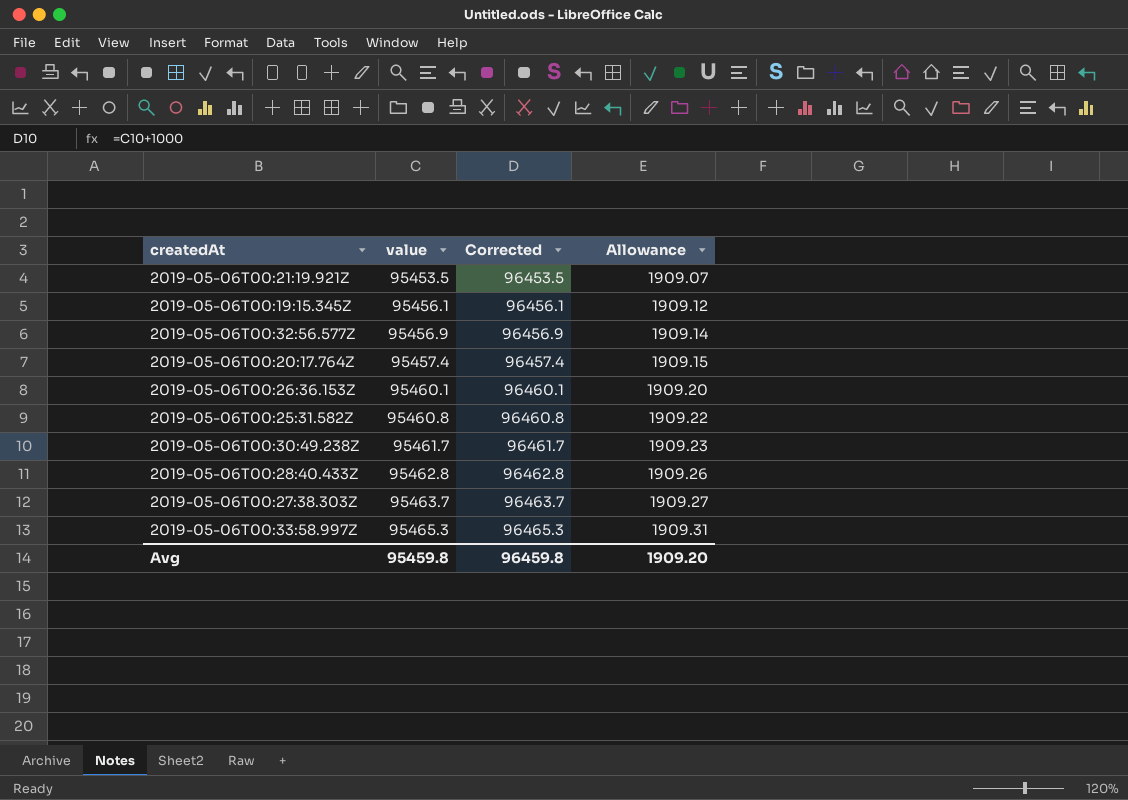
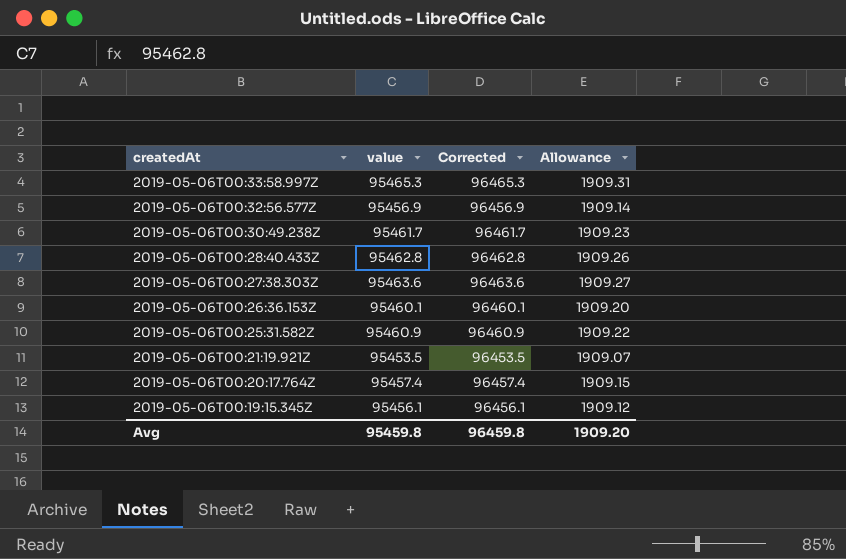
row order: value ascending -> createdAt descending
2019-05-06T00:27:38.303Z | value: 95463.7 -> 95463.6
2019-05-06T00:27:38.303Z | Corrected: 96463.7 -> 96463.6
2019-05-06T00:25:31.582Z | value: 95460.8 -> 95460.9
2019-05-06T00:25:31.582Z | Corrected: 96460.8 -> 96460.9

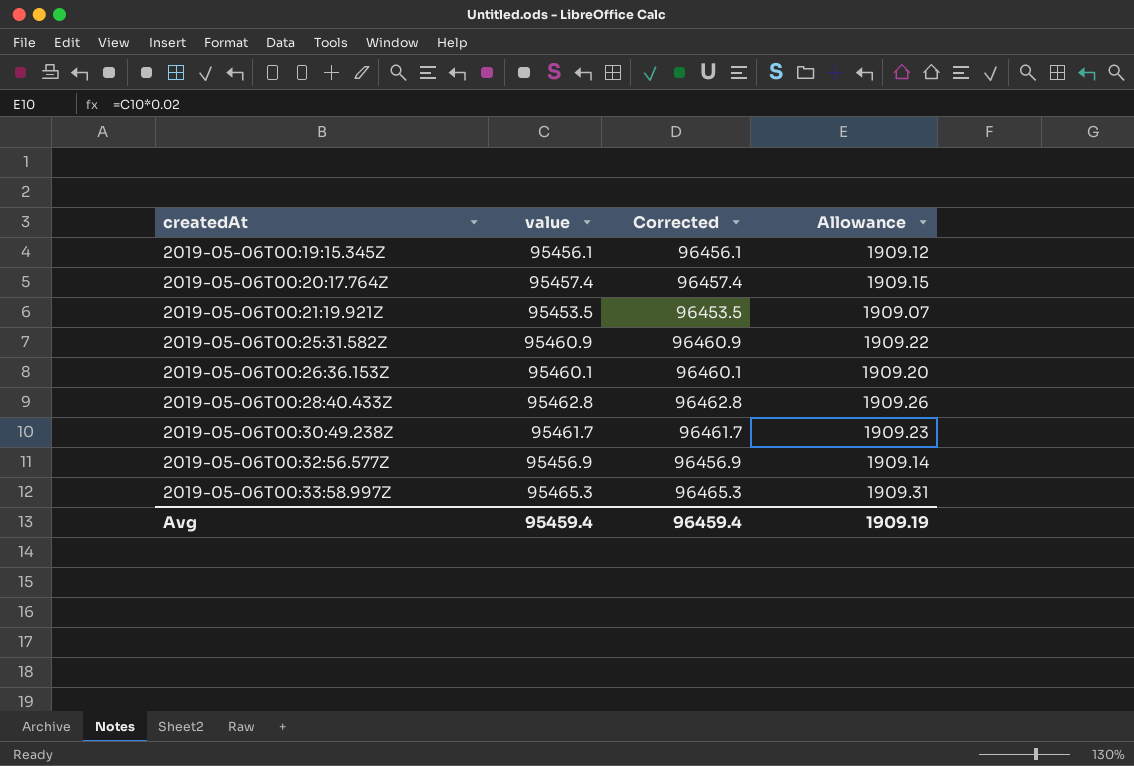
row order: createdAt descending -> createdAt ascending
row 2019-05-06T00:27:38.303Z: 95463.6 | 96463.6 | 1909.27 -> none
Avg | value: 95459.8 -> 95459.4
Avg | Corrected: 96459.8 -> 96459.4
Avg | Allowance: 1909.20 -> 1909.19

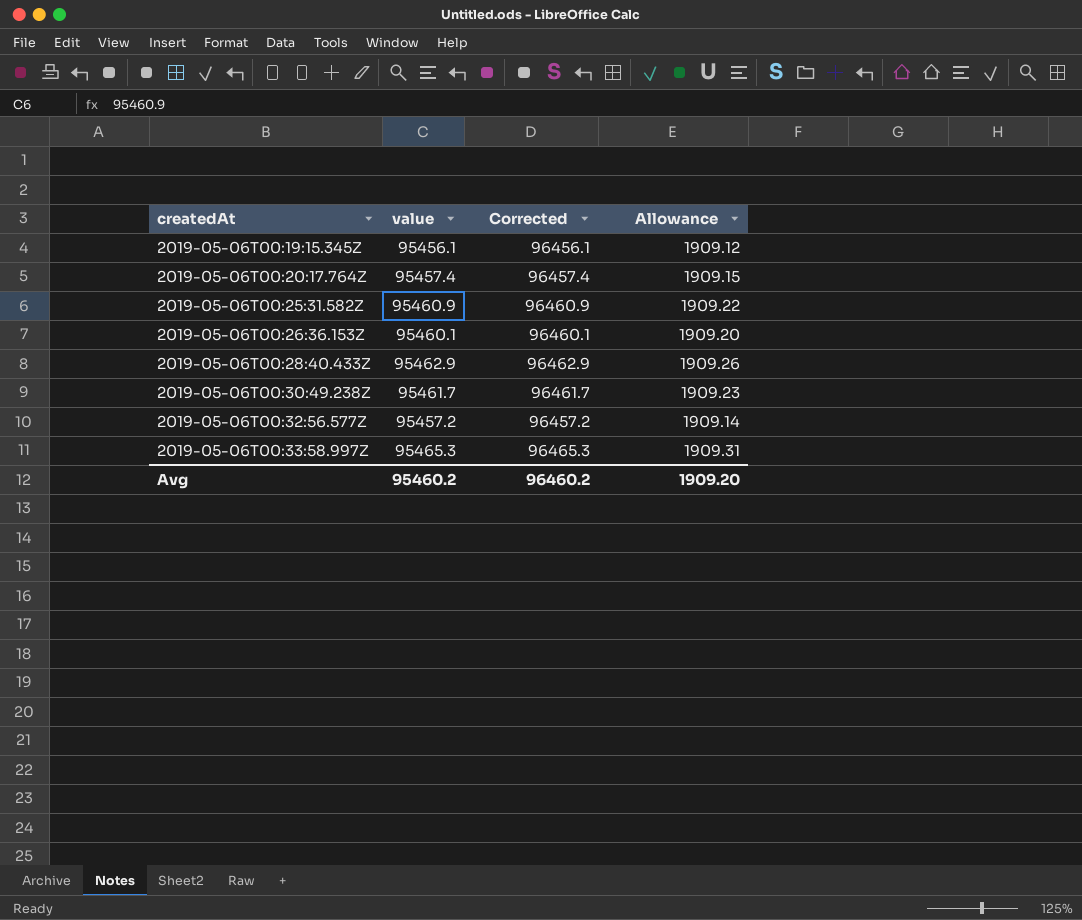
row 2019-05-06T00:21:19.921Z: 95453.5 | 96453.5 | 1909.07 -> none
2019-05-06T00:28:40.433Z | value: 95462.8 -> 95462.9
2019-05-06T00:28:40.433Z | Corrected: 96462.8 -> 96462.9
2019-05-06T00:32:56.577Z | value: 95456.9 -> 95457.2
2019-05-06T00:32:56.577Z | Corrected: 96456.9 -> 96457.2
Avg | value: 95459.4 -> 95460.2
Avg | Corrected: 96459.4 -> 96460.2
Avg | Allowance: 1909.19 -> 1909.20

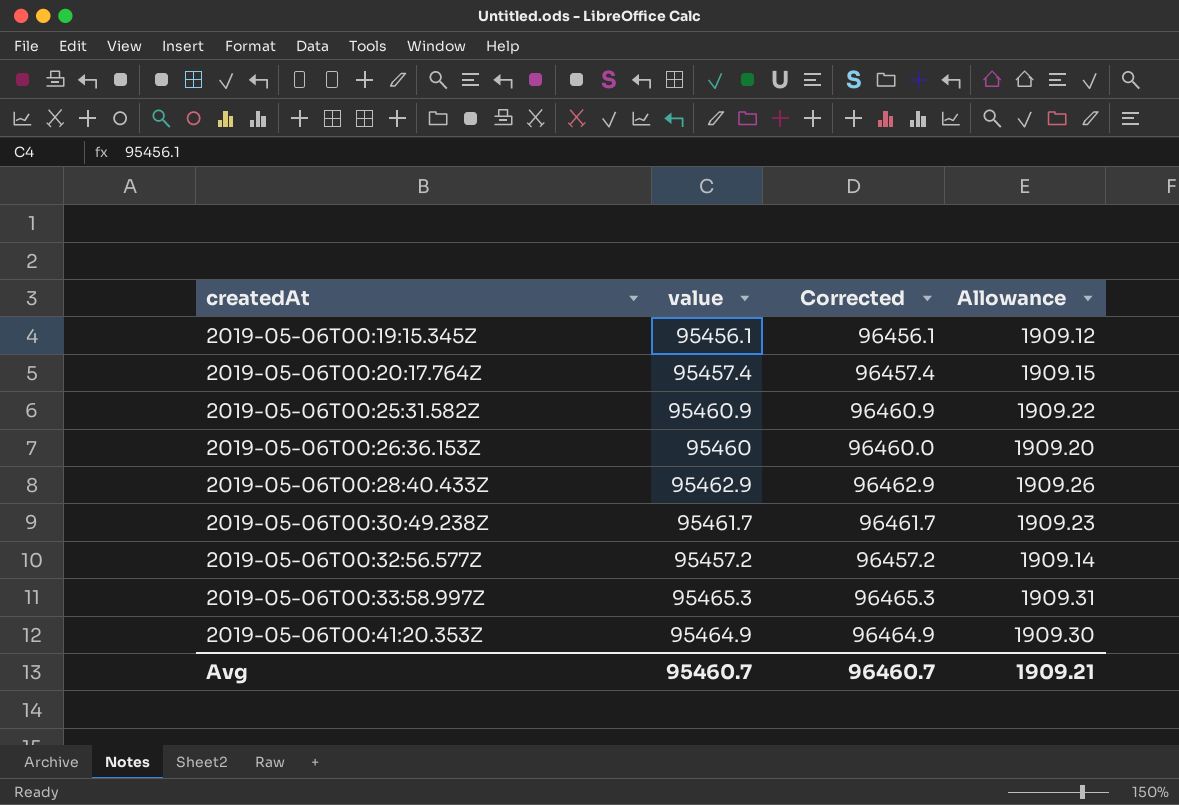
2019-05-06T00:26:36.153Z | value: 95460.1 -> 95460
2019-05-06T00:26:36.153Z | Corrected: 96460.1 -> 96460.0
row 2019-05-06T00:41:20.353Z: none -> 95464.9 | 96464.9 | 1909.30
Avg | value: 95460.2 -> 95460.7
Avg | Corrected: 96460.2 -> 96460.7
Avg | Allowance: 1909.20 -> 1909.21

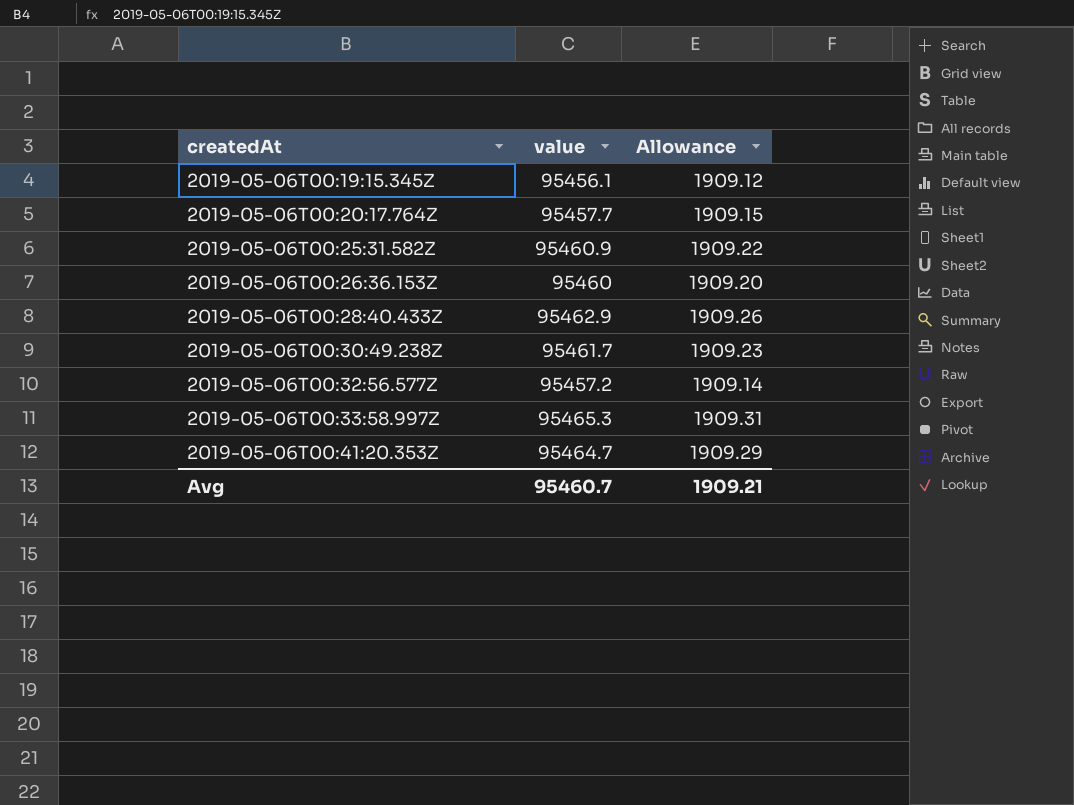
column Corrected | formula: [value] + 1000 -> none
2019-05-06T00:20:17.764Z | value: 95457.4 -> 95457.7
2019-05-06T00:41:20.353Z | value: 95464.9 -> 95464.7
2019-05-06T00:41:20.353Z | Allowance: 1909.30 -> 1909.29

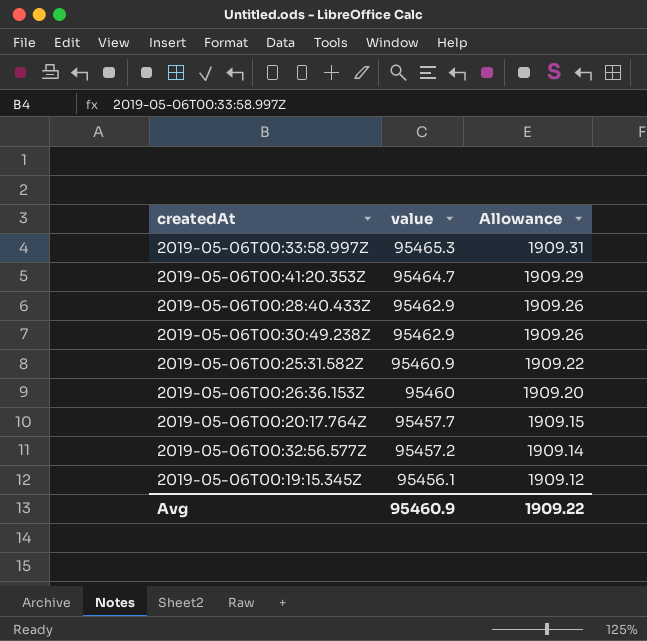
row order: createdAt ascending -> value descending
2019-05-06T00:30:49.238Z | value: 95461.7 -> 95462.9
2019-05-06T00:30:49.238Z | Allowance: 1909.23 -> 1909.26
Avg | value: 95460.7 -> 95460.9
Avg | Allowance: 1909.21 -> 1909.22

